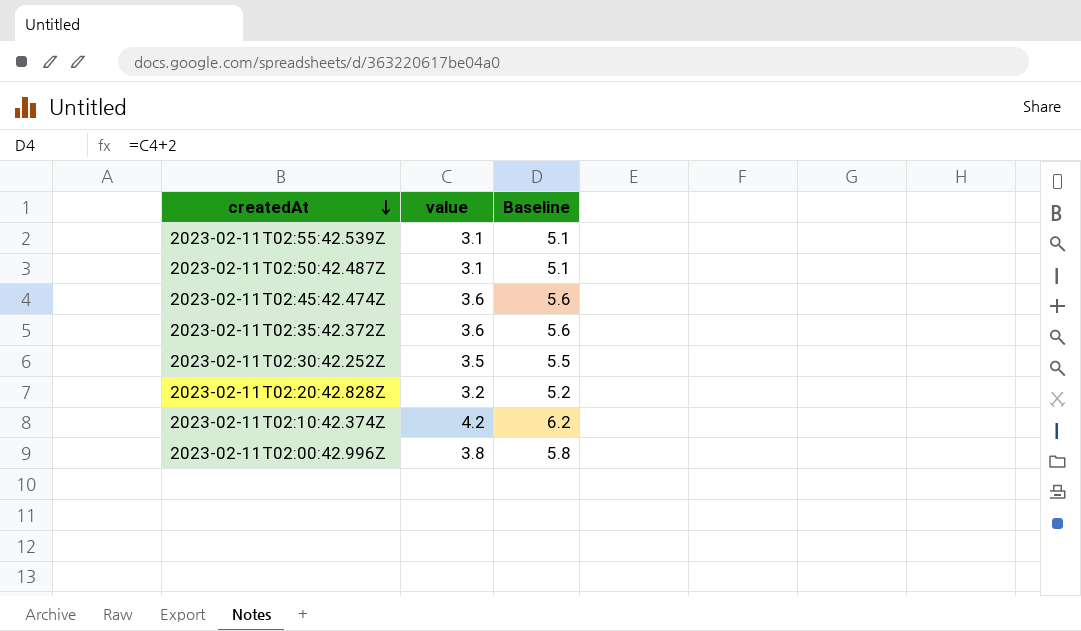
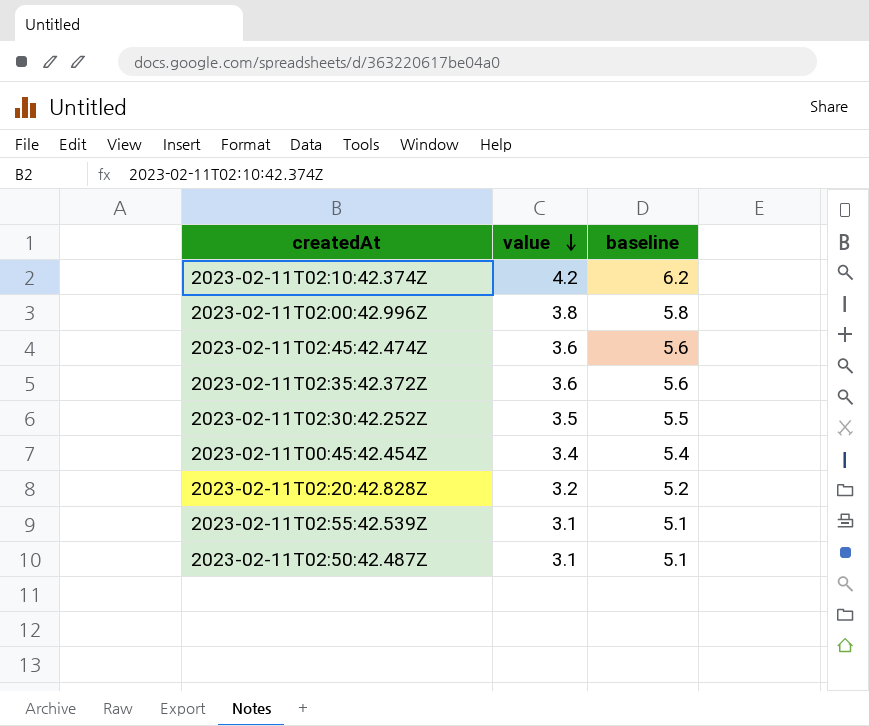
row order: createdAt descending -> value descending
column name: Baseline -> baseline
row 2023-02-11T00:45:42.454Z: none -> 3.4 | 5.4

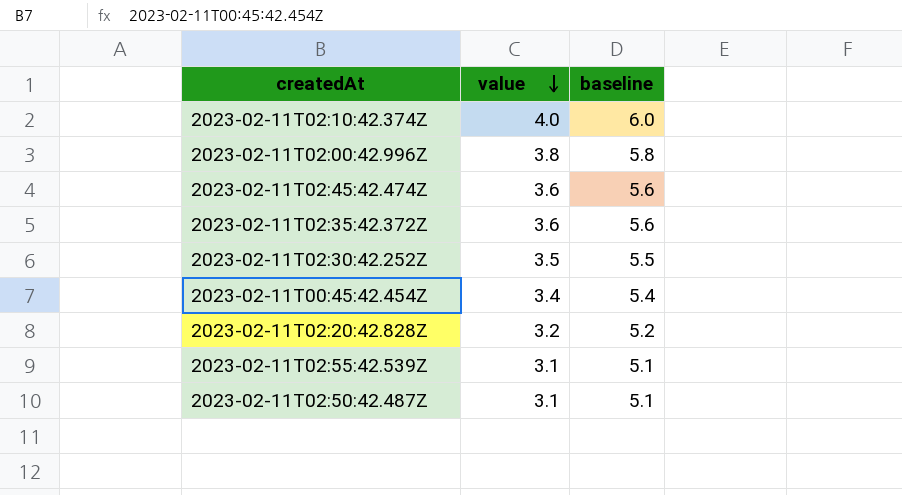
2023-02-11T02:10:42.374Z | value: 4.2 -> 4.0
2023-02-11T02:10:42.374Z | baseline: 6.2 -> 6.0

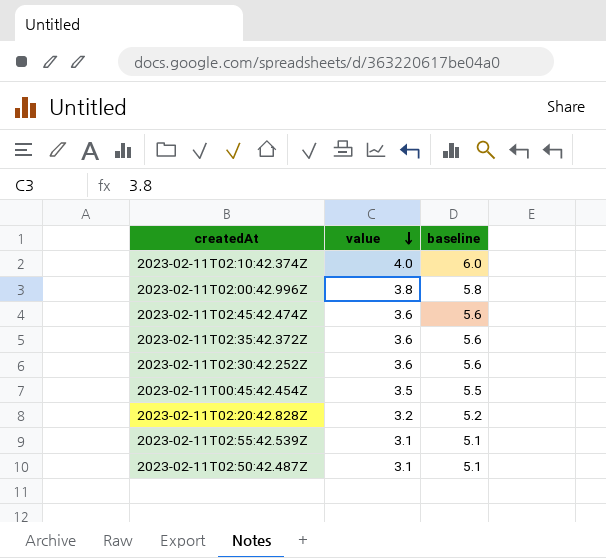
2023-02-11T02:30:42.252Z | value: 3.5 -> 3.6
2023-02-11T02:30:42.252Z | baseline: 5.5 -> 5.6
2023-02-11T00:45:42.454Z | value: 3.4 -> 3.5
2023-02-11T00:45:42.454Z | baseline: 5.4 -> 5.5

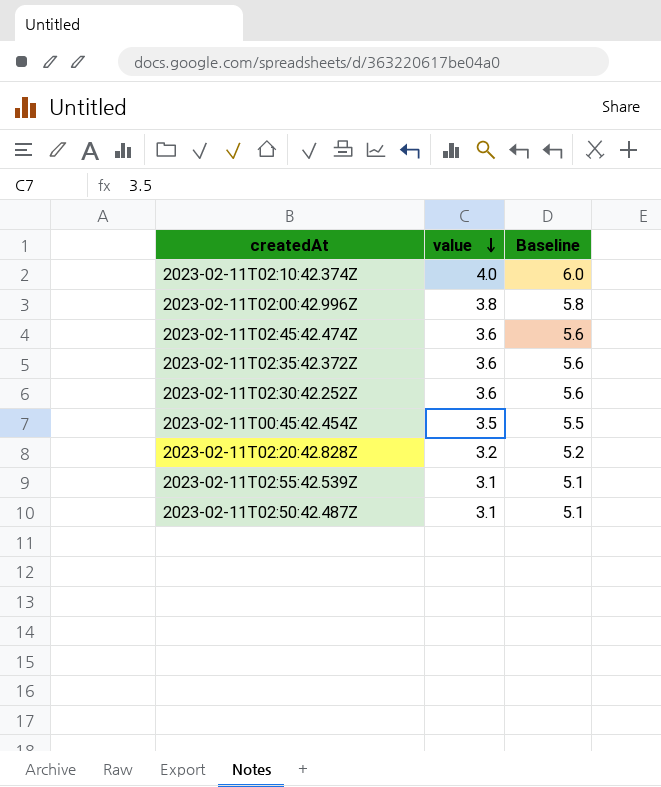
column name: baseline -> Baseline

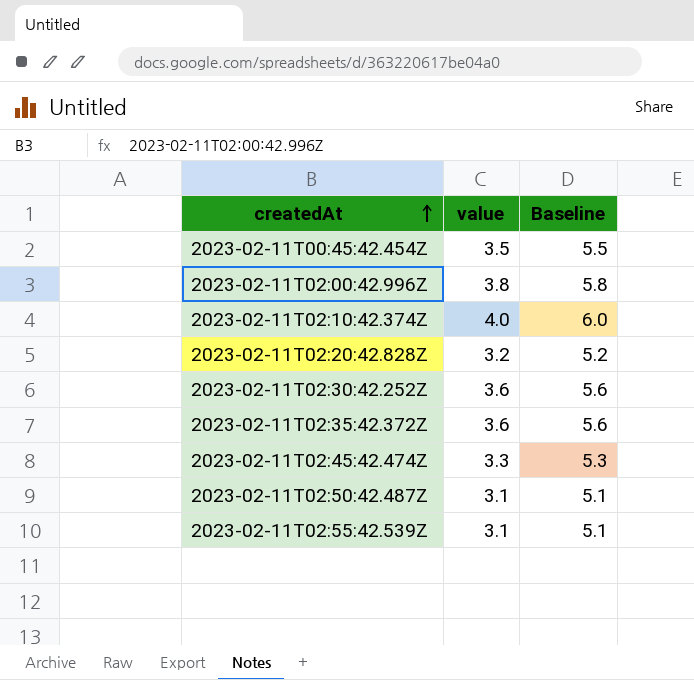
row order: value descending -> createdAt ascending
2023-02-11T02:45:42.474Z | value: 3.6 -> 3.3
2023-02-11T02:45:42.474Z | Baseline: 5.6 -> 5.3

